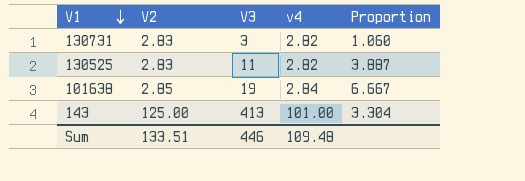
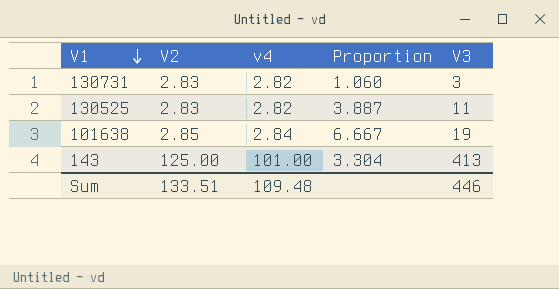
column V3 | position: 3 -> 5

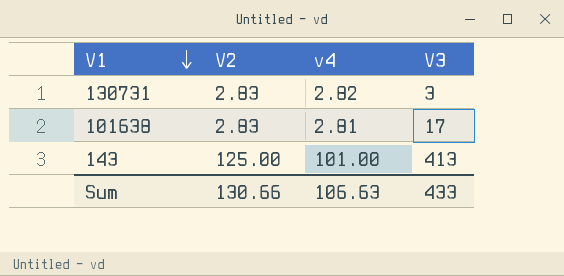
column Proportion | formula: [V3] / [V2] -> none
row 130525: 2.83 | 2.82 | 3.887 | 11 -> none
101638 | V2: 2.85 -> 2.83
101638 | v4: 2.84 -> 2.81
101638 | V3: 19 -> 17
Sum | V2: 133.51 -> 130.66
Sum | v4: 109.48 -> 106.63
Sum | V3: 446 -> 433

